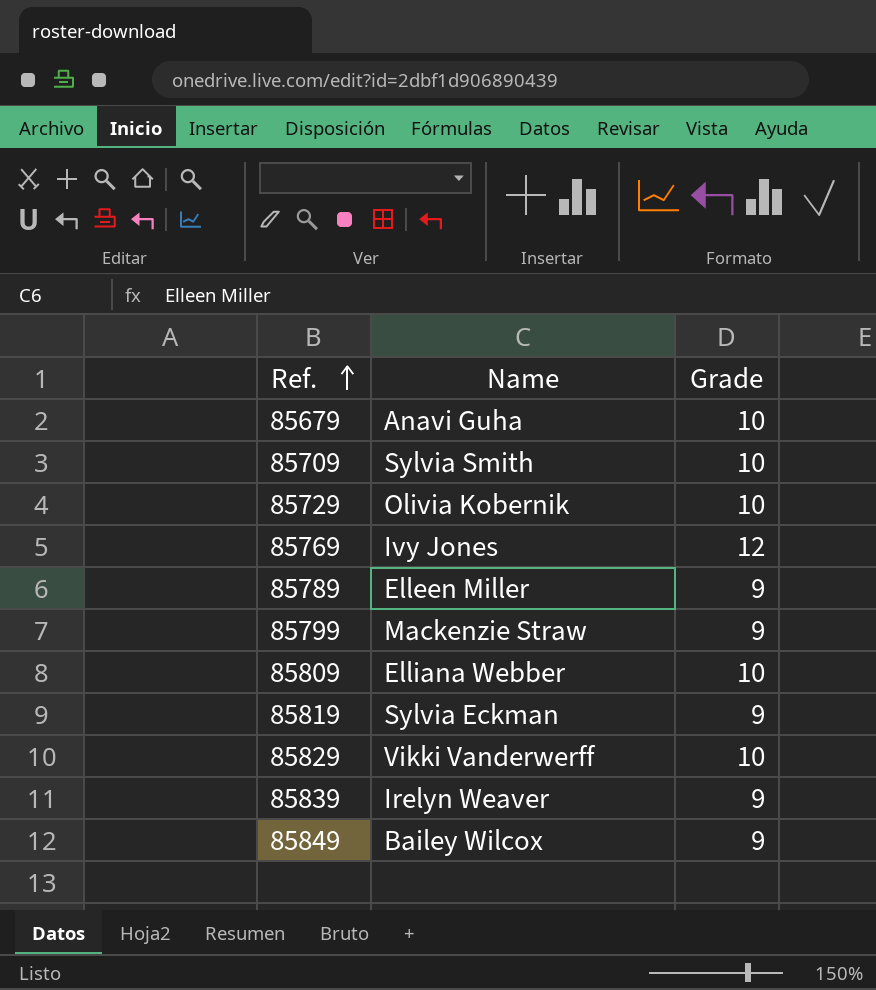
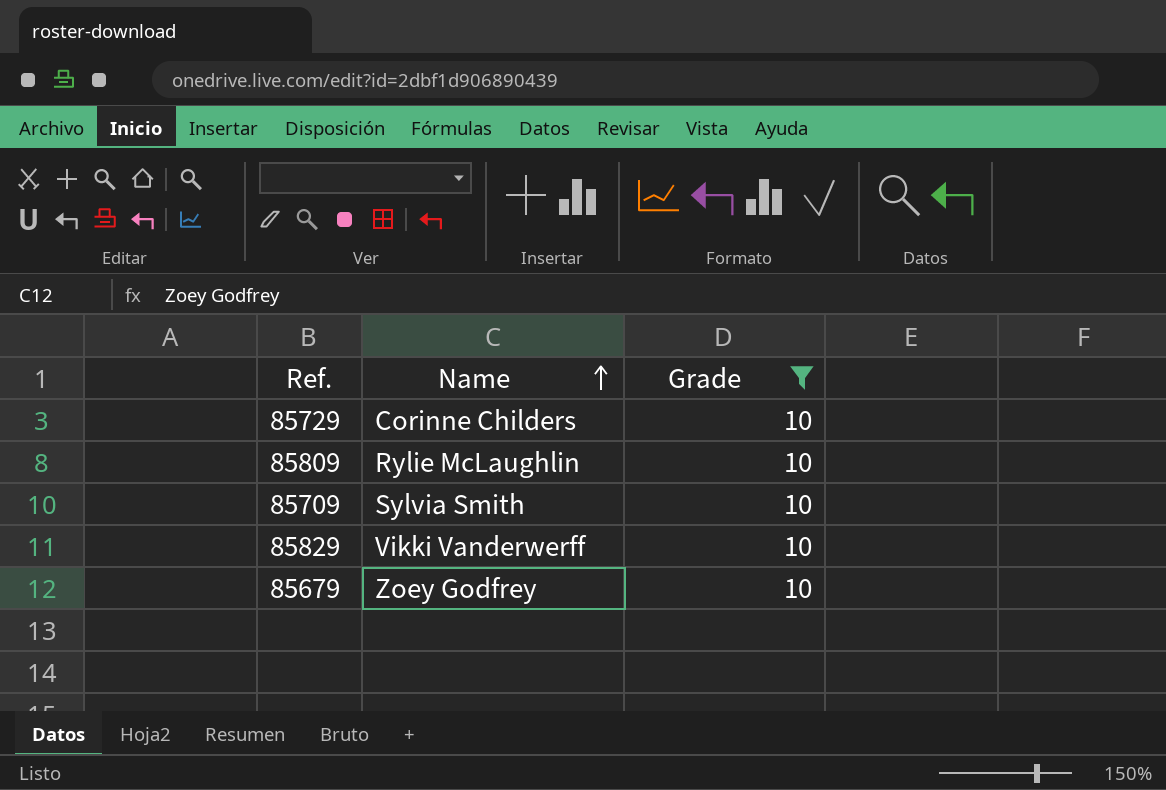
filter: none -> Grade = 10
row order: Ref. ascending -> Name ascending
85729 | Name: Olivia Kobernik -> Corinne Childers
85809 | Name: Elliana Webber -> Rylie McLaughlin
85679 | Name: Anavi Guha -> Zoey Godfrey

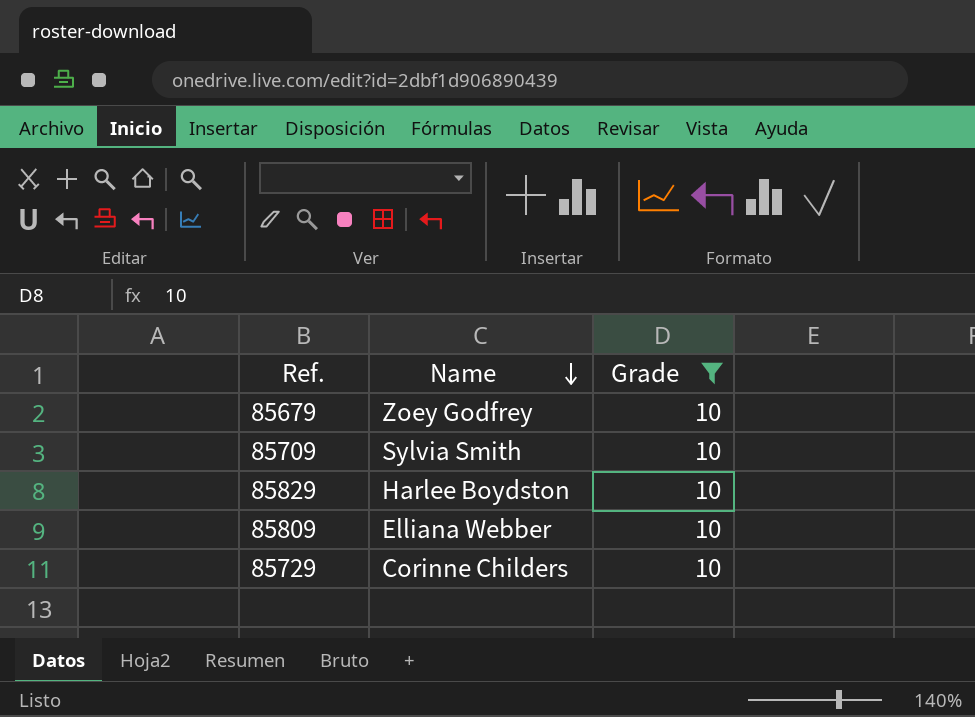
row order: Name ascending -> Name descending
85829 | Name: Vikki Vanderwerff -> Harlee Boydston
85809 | Name: Rylie McLaughlin -> Elliana Webber

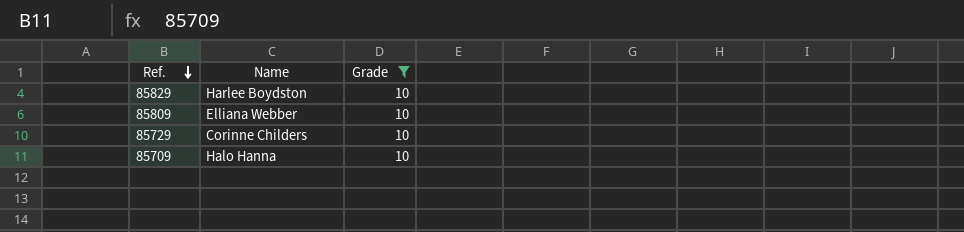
row order: Name descending -> Ref. descending
row 85679: Zoey Godfrey | 10 -> none
85709 | Name: Sylvia Smith -> Halo Hanna

